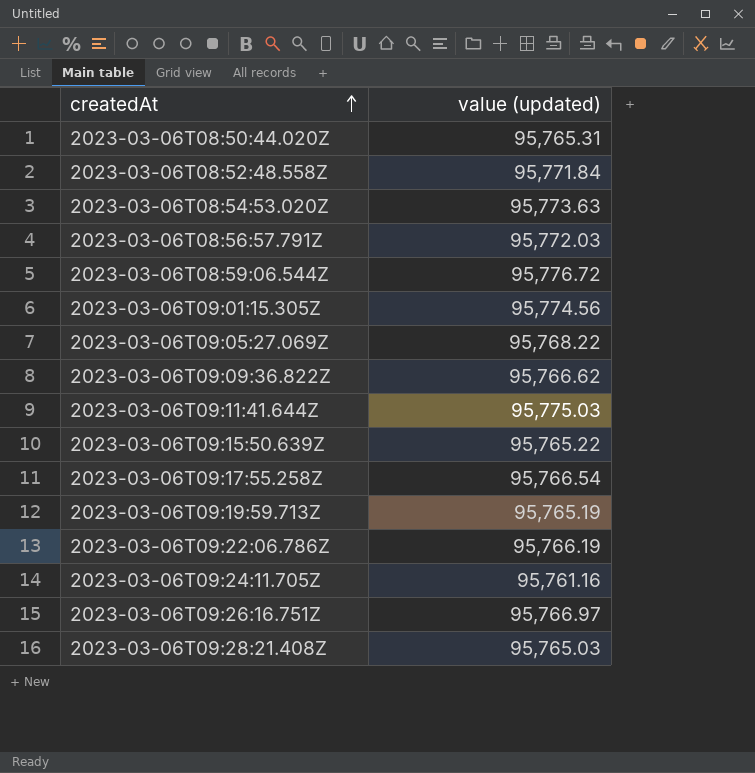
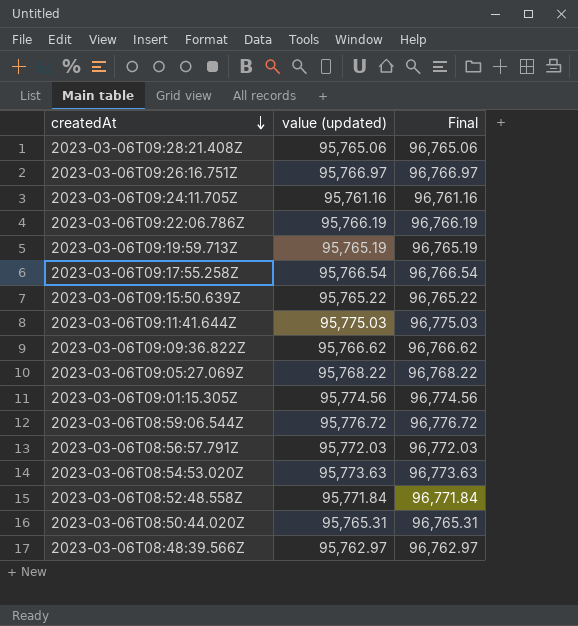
row order: createdAt ascending -> createdAt descending
column Final | formula: none -> [value (updated)] + 1000
2023-03-06T09:28:21.408Z | value (updated): 95,765.03 -> 95,765.06
row 2023-03-06T08:48:39.566Z: none -> 95,762.97 | 96,762.97

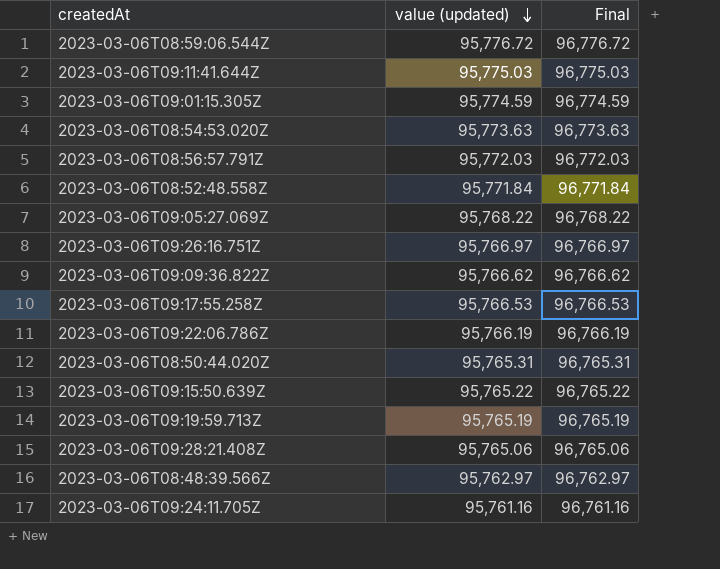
row order: createdAt descending -> value (updated) descending
2023-03-06T09:01:15.305Z | value (updated): 95,774.56 -> 95,774.59
2023-03-06T09:01:15.305Z | Final: 96,774.56 -> 96,774.59
2023-03-06T09:17:55.258Z | value (updated): 95,766.54 -> 95,766.53
2023-03-06T09:17:55.258Z | Final: 96,766.54 -> 96,766.53

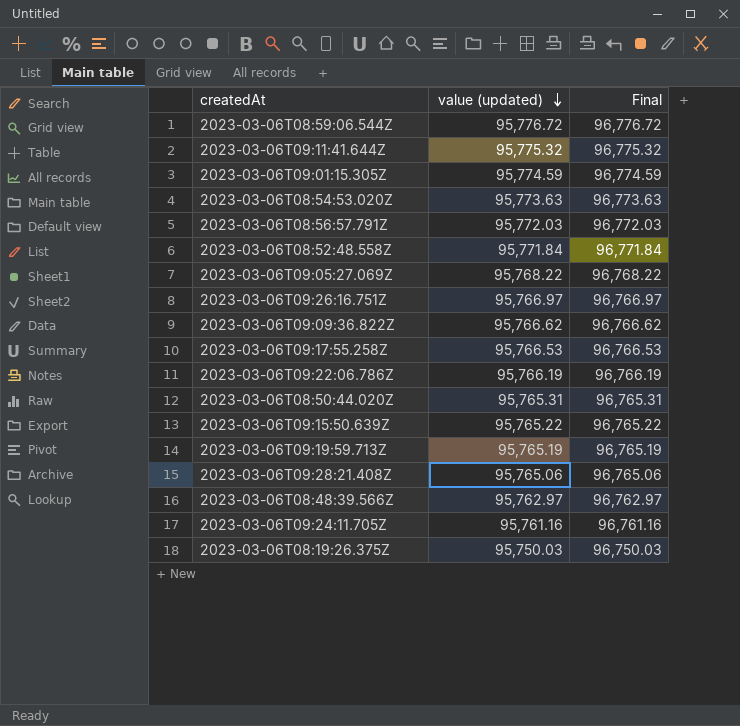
2023-03-06T09:11:41.644Z | value (updated): 95,775.03 -> 95,775.32
2023-03-06T09:11:41.644Z | Final: 96,775.03 -> 96,775.32
row 2023-03-06T08:19:26.375Z: none -> 95,750.03 | 96,750.03

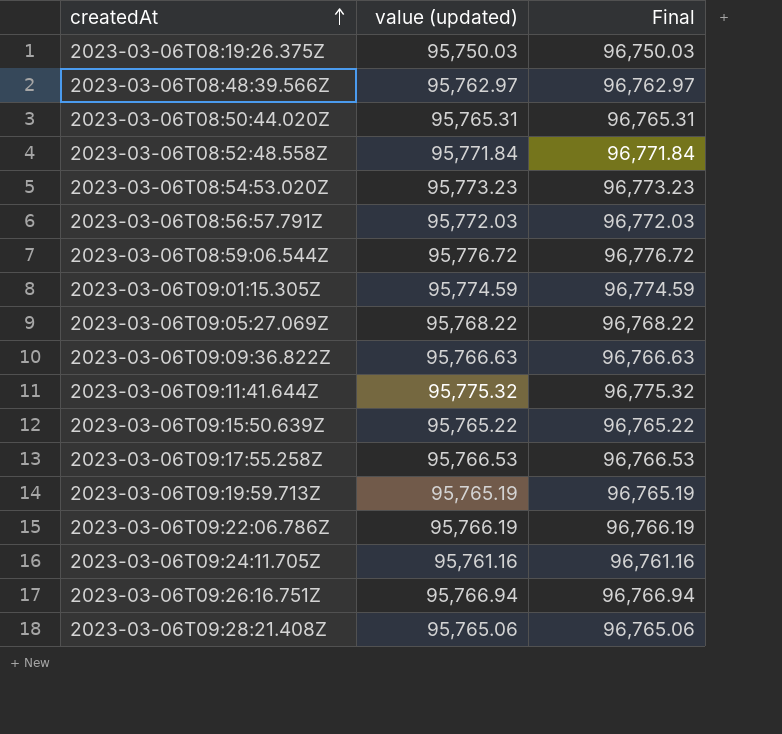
row order: value (updated) descending -> createdAt ascending
2023-03-06T08:54:53.020Z | value (updated): 95,773.63 -> 95,773.23
2023-03-06T08:54:53.020Z | Final: 96,773.63 -> 96,773.23
2023-03-06T09:09:36.822Z | value (updated): 95,766.62 -> 95,766.63
2023-03-06T09:09:36.822Z | Final: 96,766.62 -> 96,766.63
2023-03-06T09:26:16.751Z | value (updated): 95,766.97 -> 95,766.94
2023-03-06T09:26:16.751Z | Final: 96,766.97 -> 96,766.94

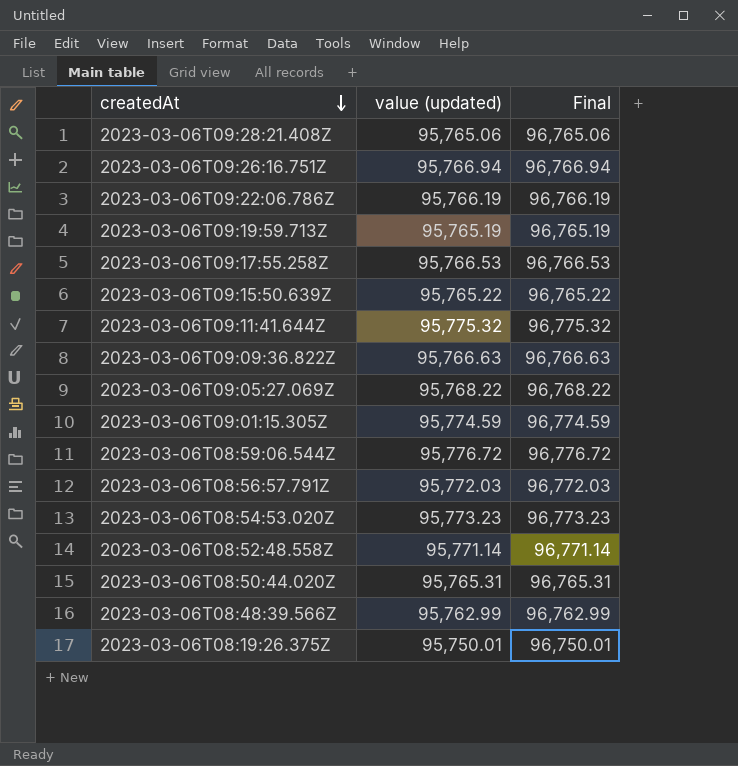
row order: createdAt ascending -> createdAt descending
row 2023-03-06T09:24:11.705Z: 95,761.16 | 96,761.16 -> none
2023-03-06T08:52:48.558Z | value (updated): 95,771.84 -> 95,771.14
2023-03-06T08:52:48.558Z | Final: 96,771.84 -> 96,771.14
2023-03-06T08:48:39.566Z | value (updated): 95,762.97 -> 95,762.99
2023-03-06T08:48:39.566Z | Final: 96,762.97 -> 96,762.99
2023-03-06T08:19:26.375Z | value (updated): 95,750.03 -> 95,750.01
2023-03-06T08:19:26.375Z | Final: 96,750.03 -> 96,750.01

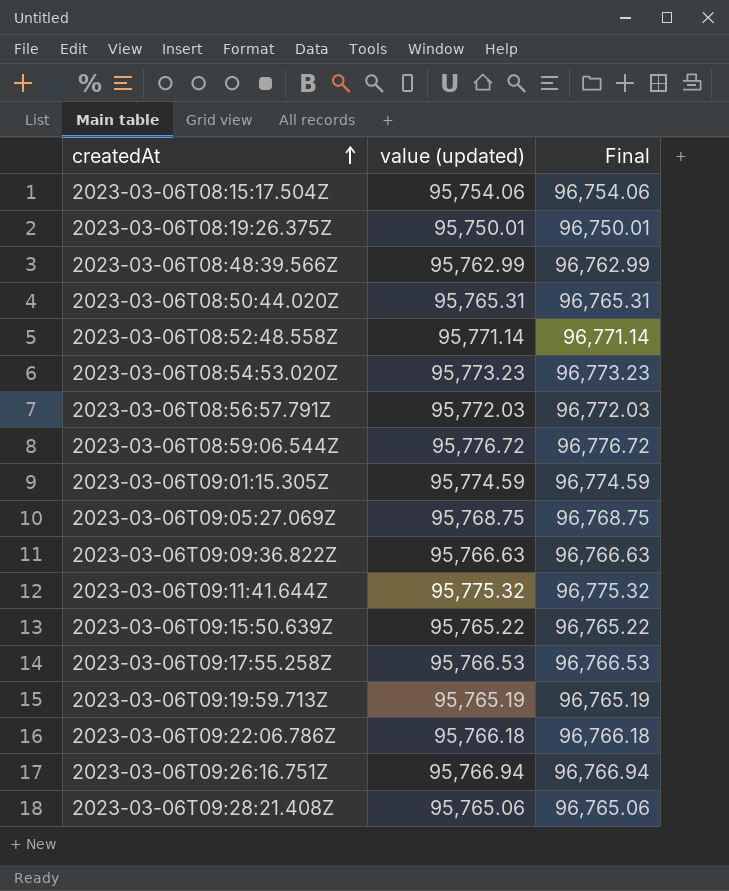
row order: createdAt descending -> createdAt ascending
row 2023-03-06T08:15:17.504Z: none -> 95,754.06 | 96,754.06
2023-03-06T09:05:27.069Z | value (updated): 95,768.22 -> 95,768.75
2023-03-06T09:05:27.069Z | Final: 96,768.22 -> 96,768.75
2023-03-06T09:22:06.786Z | value (updated): 95,766.19 -> 95,766.18
2023-03-06T09:22:06.786Z | Final: 96,766.19 -> 96,766.18

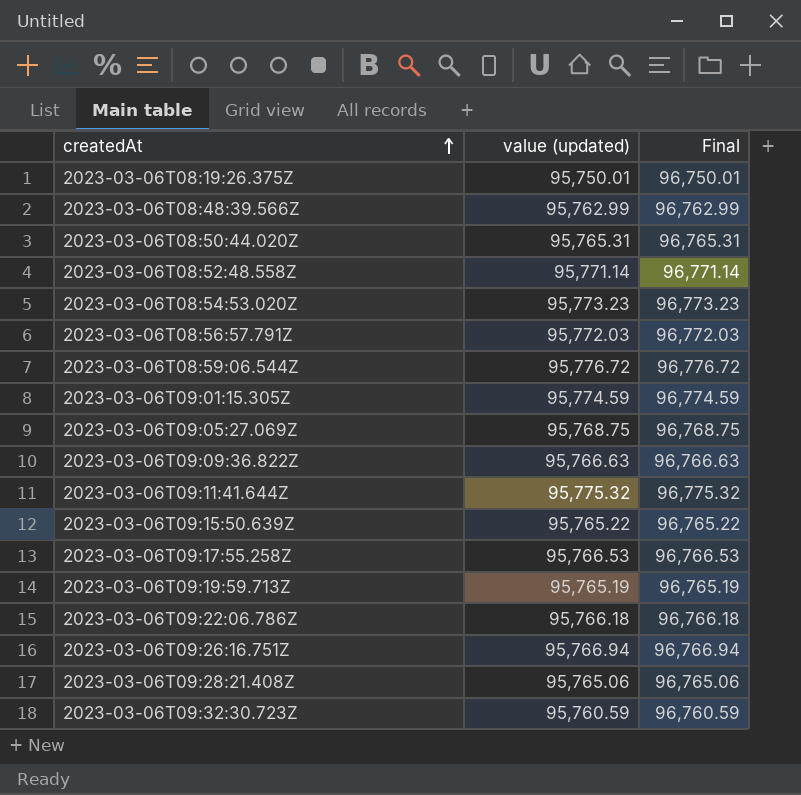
row 2023-03-06T08:15:17.504Z: 95,754.06 | 96,754.06 -> none
row 2023-03-06T09:32:30.723Z: none -> 95,760.59 | 96,760.59

